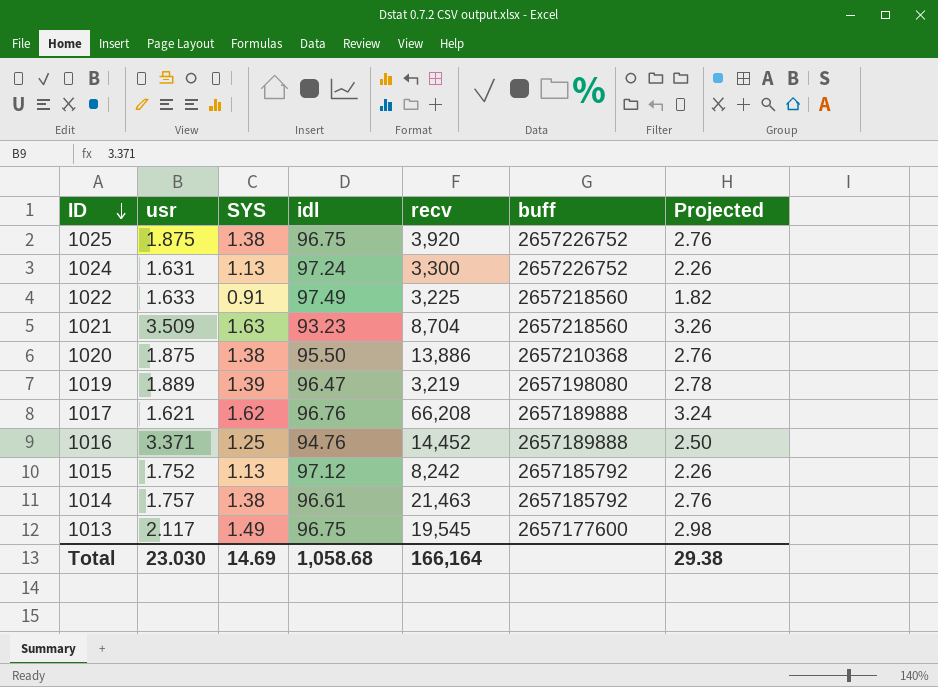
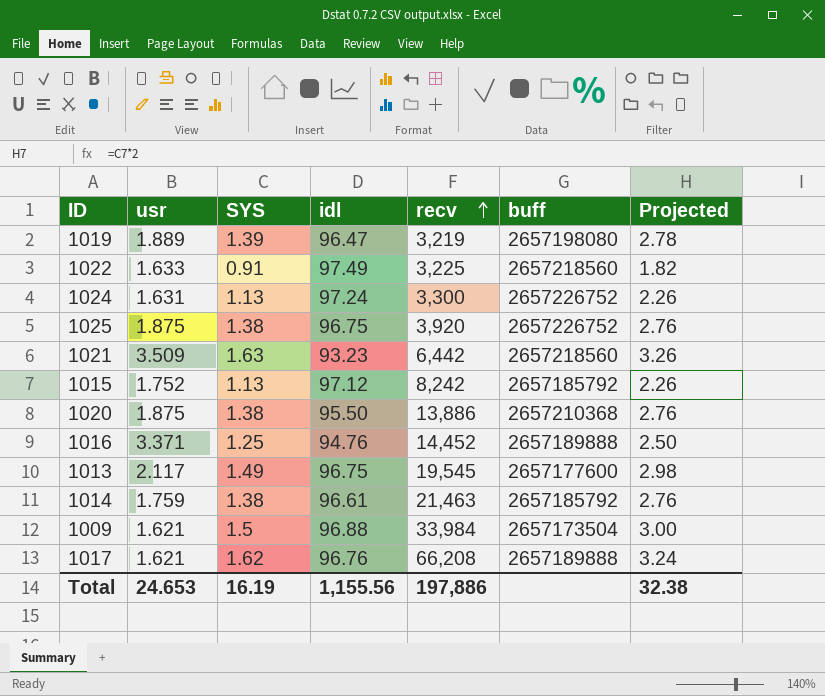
row order: ID descending -> recv ascending
1021 | recv: 8,704 -> 6,442
1014 | usr: 1.757 -> 1.759
row 1009: none -> 1.621 | 1.5 | 96.88 | 33,984 | 2657173504 | 3.00
Total | usr: 23.030 -> 24.653
Total | SYS: 14.69 -> 16.19
Total | idl: 1,058.68 -> 1,155.56
Total | recv: 166,164 -> 197,886
Total | Projected: 29.38 -> 32.38

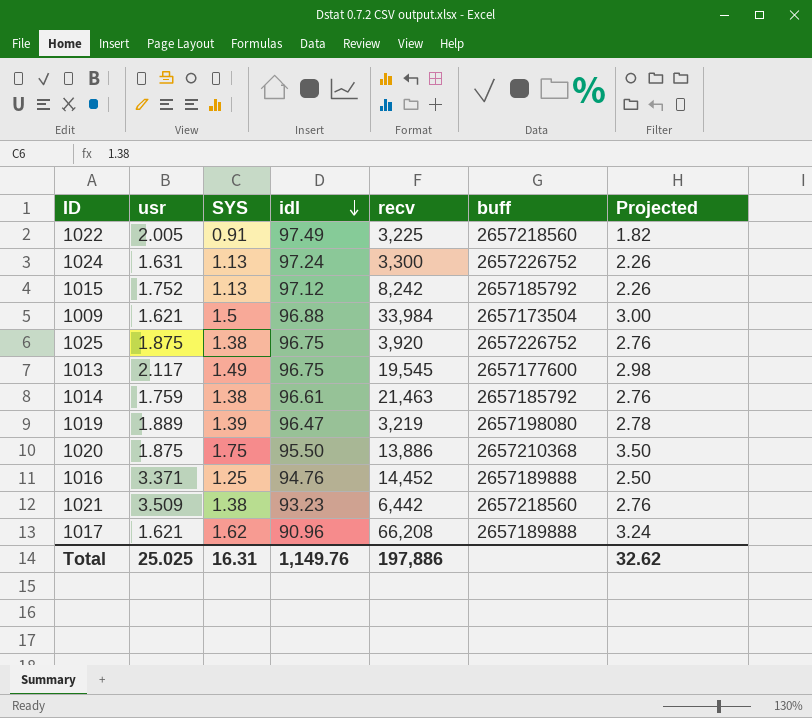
row order: recv ascending -> idl descending
1022 | usr: 1.633 -> 2.005
1020 | SYS: 1.38 -> 1.75
1020 | Projected: 2.76 -> 3.50
1021 | SYS: 1.63 -> 1.38
1021 | Projected: 3.26 -> 2.76
1017 | idl: 96.76 -> 90.96
Total | usr: 24.653 -> 25.025
Total | SYS: 16.19 -> 16.31
Total | idl: 1,155.56 -> 1,149.76
Total | Projected: 32.38 -> 32.62

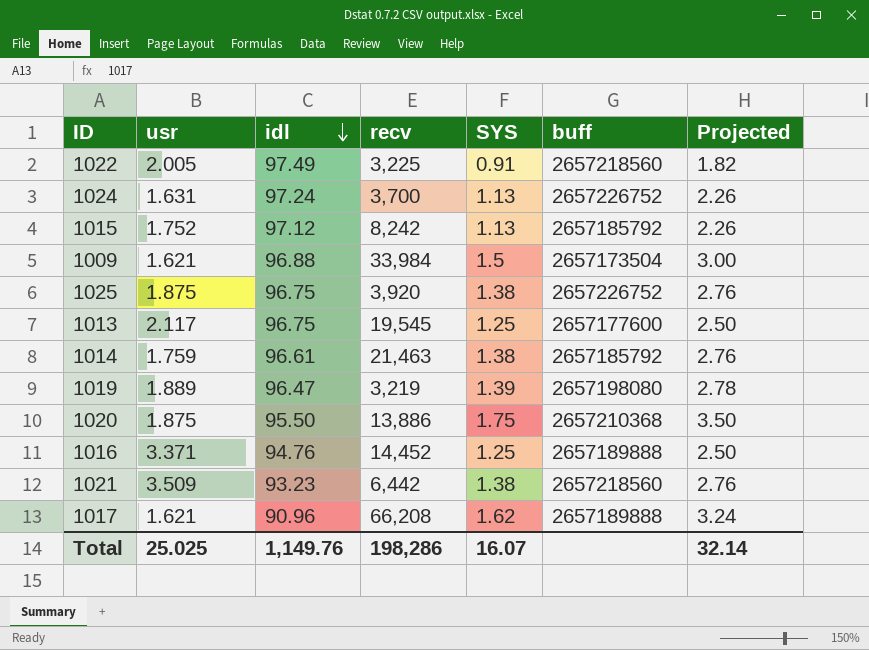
column SYS | position: 3 -> 5
1024 | recv: 3,300 -> 3,700
1013 | SYS: 1.49 -> 1.25
1013 | Projected: 2.98 -> 2.50
Total | recv: 197,886 -> 198,286
Total | SYS: 16.31 -> 16.07
Total | Projected: 32.62 -> 32.14

